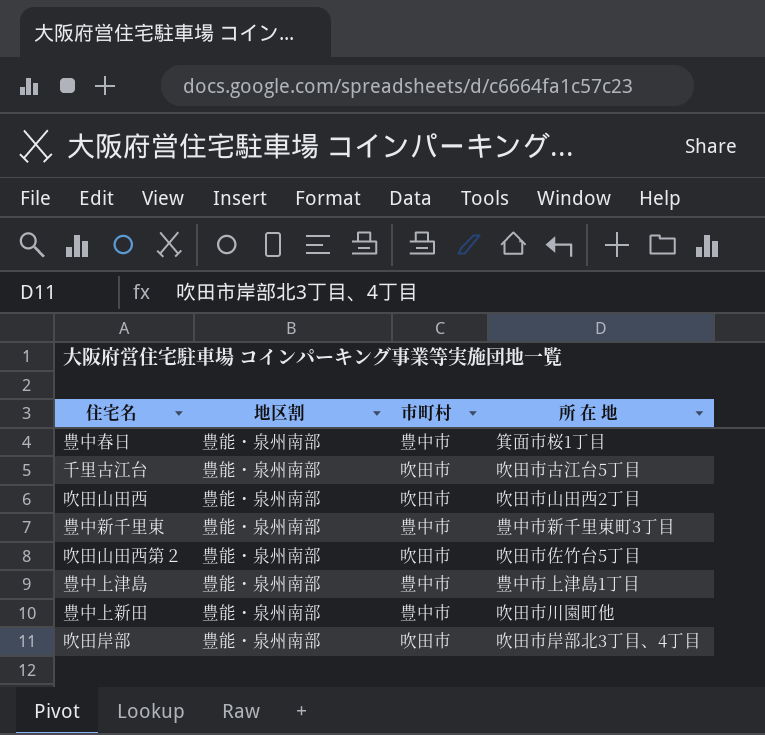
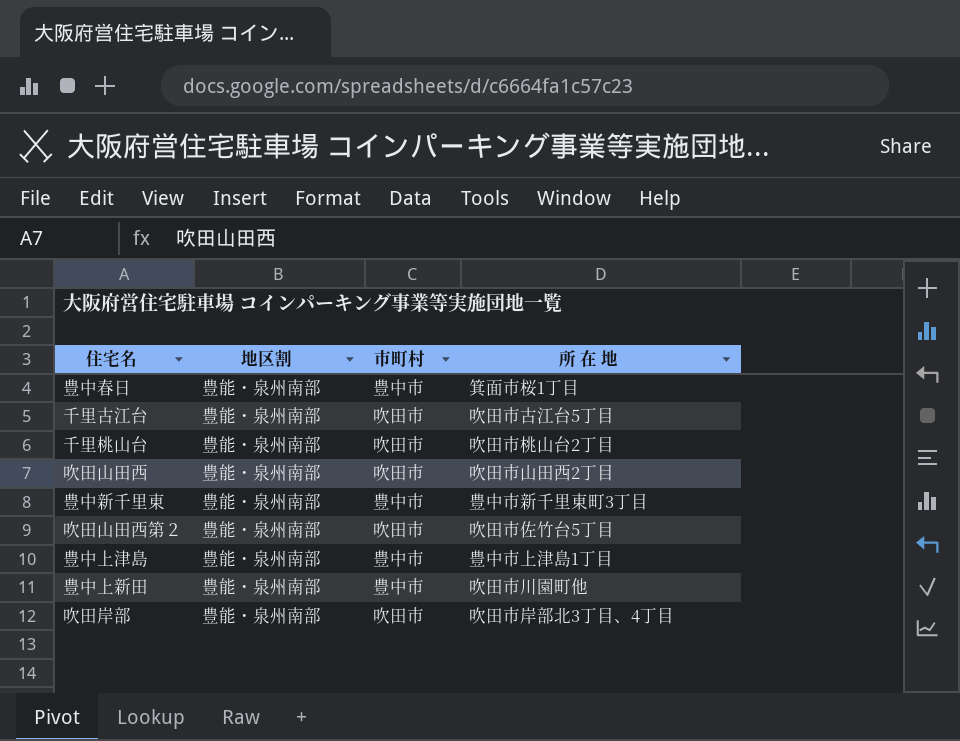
row 千里桃山台: none -> 豊能・泉州南部 | 吹田市 | 吹田市桃山台2丁目

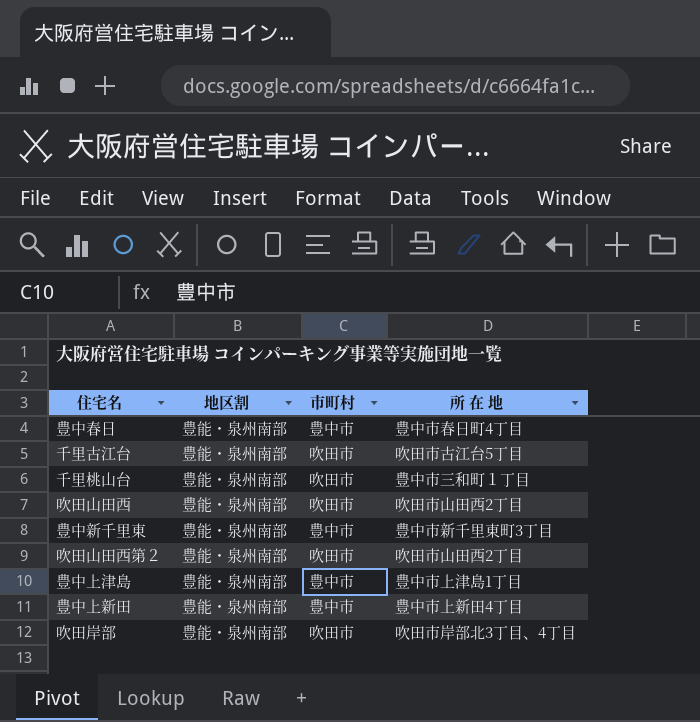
豊中春日 | 所 在 地: 箕面市桜1丁目 -> 豊中市春日町4丁目
千里桃山台 | 所 在 地: 吹田市桃山台2丁目 -> 豊中市三和町１丁目
吹田山田西第２ | 所 在 地: 吹田市佐竹台5丁目 -> 吹田市山田西2丁目
豊中上新田 | 所 在 地: 吹田市川園町他 -> 豊中市上新田4丁目

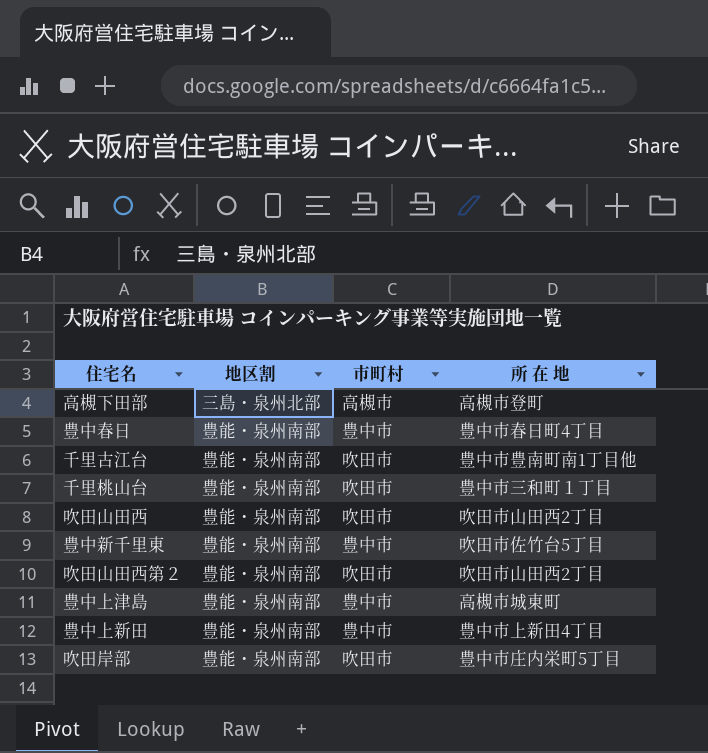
row 高槻下田部: none -> 三島・泉州北部 | 高槻市 | 高槻市登町
千里古江台 | 所 在 地: 吹田市古江台5丁目 -> 豊中市豊南町南1丁目他
豊中新千里東 | 所 在 地: 豊中市新千里東町3丁目 -> 吹田市佐竹台5丁目
豊中上津島 | 所 在 地: 豊中市上津島1丁目 -> 高槻市城東町
吹田岸部 | 所 在 地: 吹田市岸部北3丁目、4丁目 -> 豊中市庄内栄町5丁目

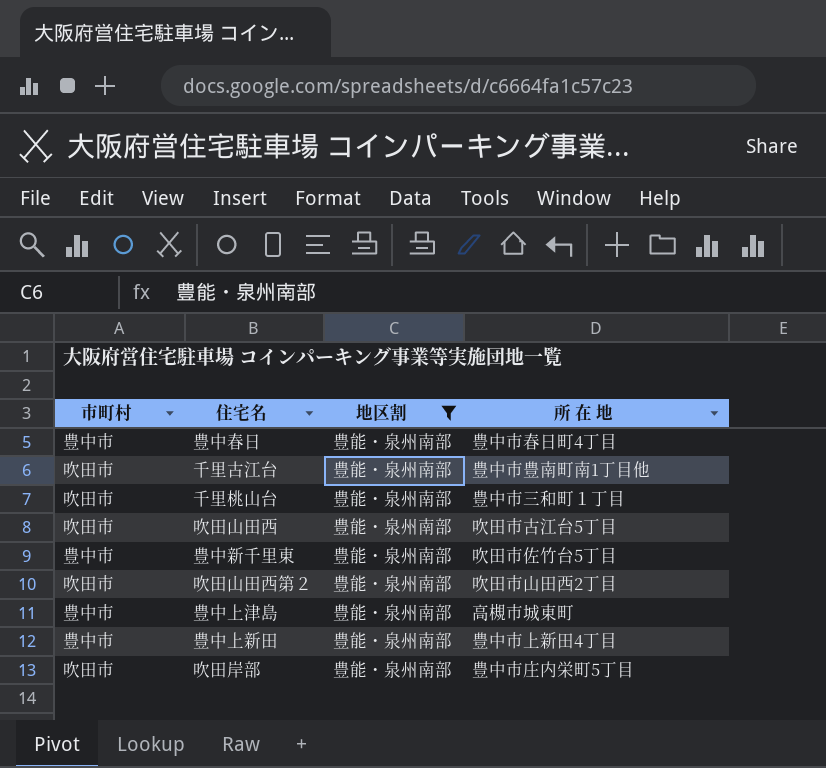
filter: none -> 地区割 = 豊能・泉州南部
column 市町村 | position: 3 -> 1
吹田山田西 | 所 在 地: 吹田市山田西2丁目 -> 吹田市古江台5丁目

